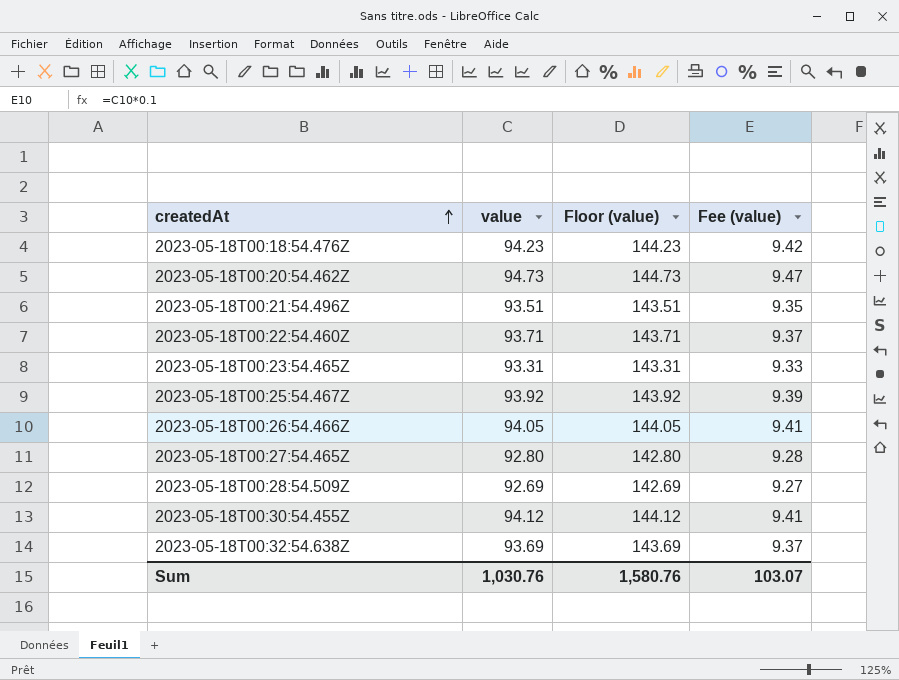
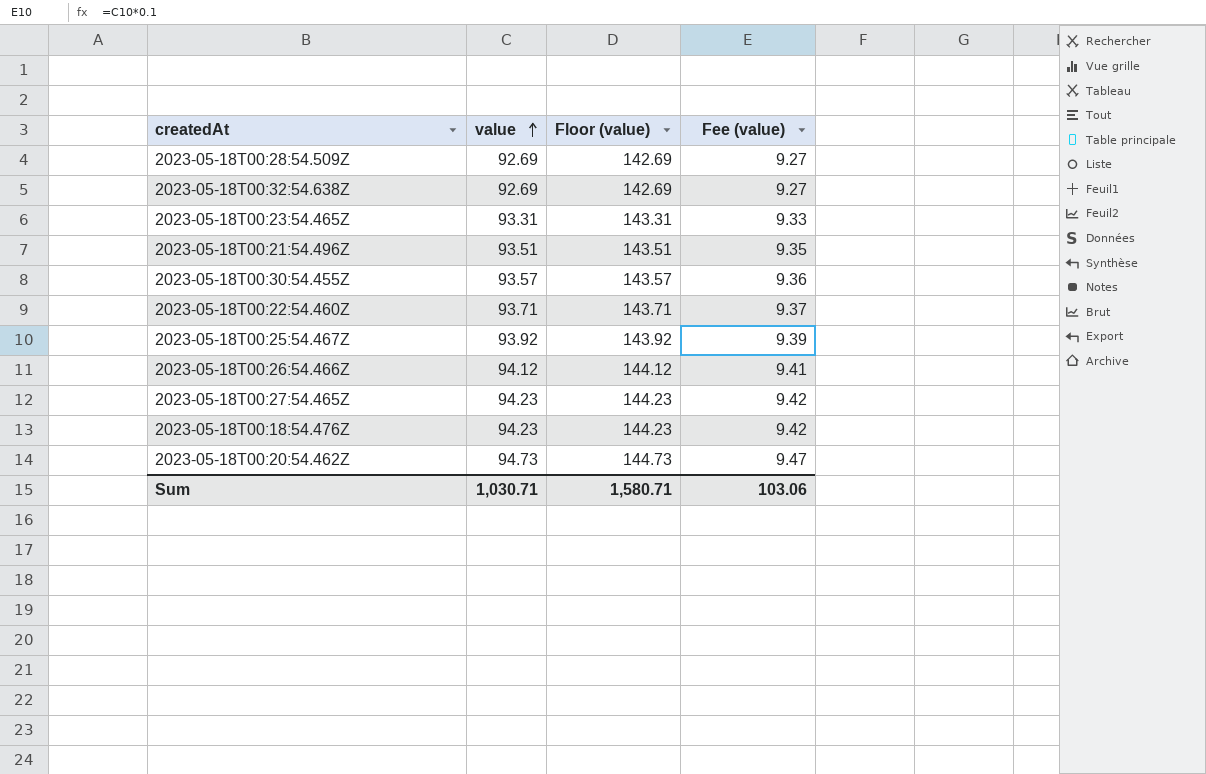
row order: createdAt ascending -> value ascending
2023-05-18T00:32:54.638Z | value: 93.69 -> 92.69
2023-05-18T00:32:54.638Z | Floor (value): 143.69 -> 142.69
2023-05-18T00:32:54.638Z | Fee (value): 9.37 -> 9.27
2023-05-18T00:30:54.455Z | value: 94.12 -> 93.57
2023-05-18T00:30:54.455Z | Floor (value): 144.12 -> 143.57
2023-05-18T00:30:54.455Z | Fee (value): 9.41 -> 9.36
2023-05-18T00:26:54.466Z | value: 94.05 -> 94.12
2023-05-18T00:26:54.466Z | Floor (value): 144.05 -> 144.12
2023-05-18T00:27:54.465Z | value: 92.80 -> 94.23
2023-05-18T00:27:54.465Z | Floor (value): 142.80 -> 144.23
2023-05-18T00:27:54.465Z | Fee (value): 9.28 -> 9.42
Sum | value: 1,030.76 -> 1,030.71
Sum | Floor (value): 1,580.76 -> 1,580.71
Sum | Fee (value): 103.07 -> 103.06

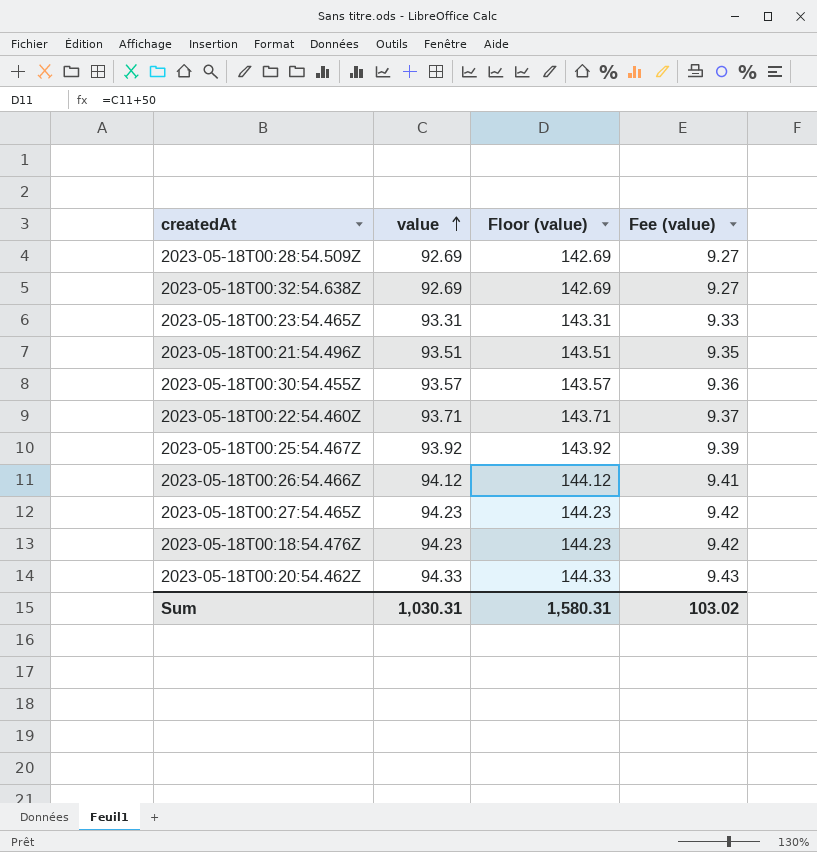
2023-05-18T00:20:54.462Z | value: 94.73 -> 94.33
2023-05-18T00:20:54.462Z | Floor (value): 144.73 -> 144.33
2023-05-18T00:20:54.462Z | Fee (value): 9.47 -> 9.43
Sum | value: 1,030.71 -> 1,030.31
Sum | Floor (value): 1,580.71 -> 1,580.31
Sum | Fee (value): 103.06 -> 103.02

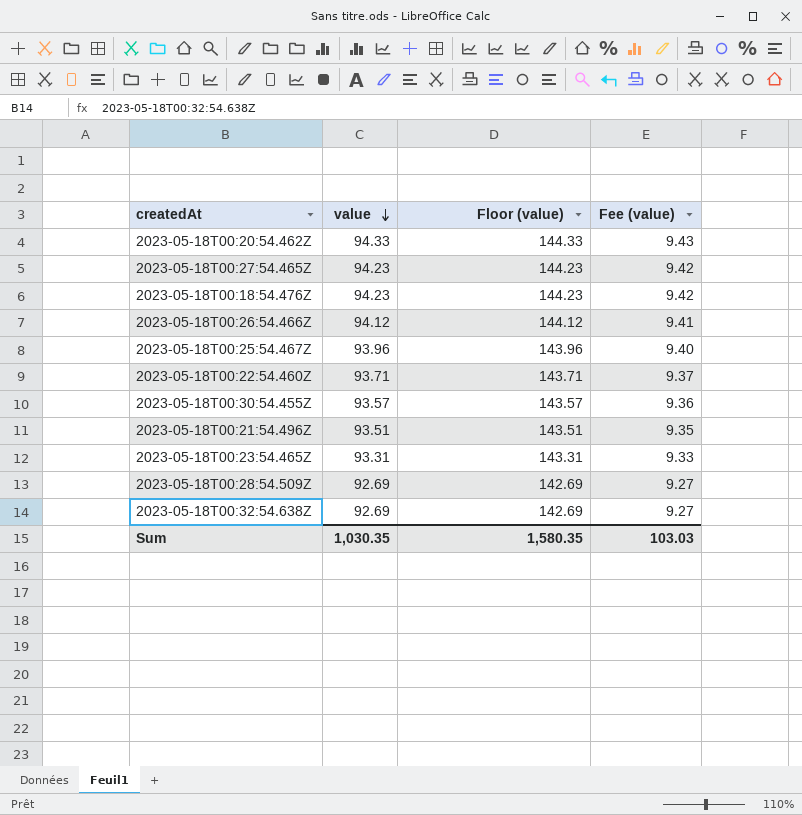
row order: value ascending -> value descending
2023-05-18T00:25:54.467Z | value: 93.92 -> 93.96
2023-05-18T00:25:54.467Z | Floor (value): 143.92 -> 143.96
2023-05-18T00:25:54.467Z | Fee (value): 9.39 -> 9.40
Sum | value: 1,030.31 -> 1,030.35
Sum | Floor (value): 1,580.31 -> 1,580.35
Sum | Fee (value): 103.02 -> 103.03

